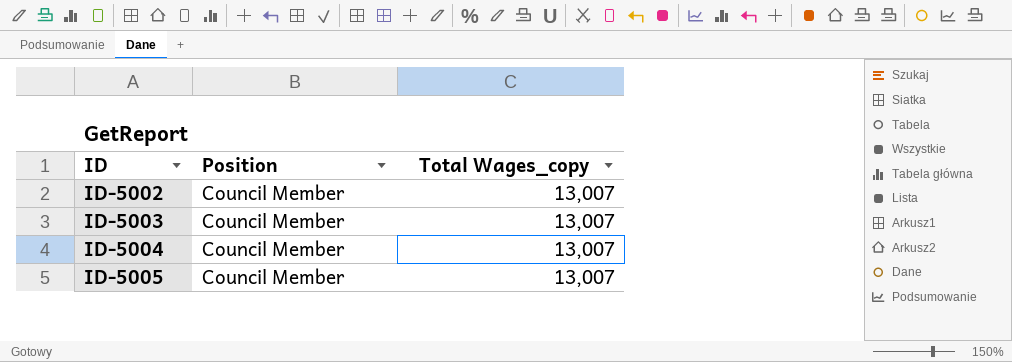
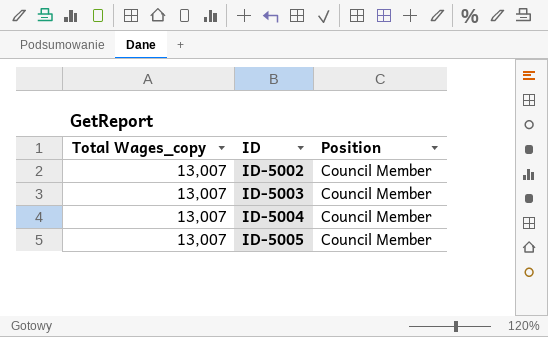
column Total Wages_copy | position: 3 -> 1

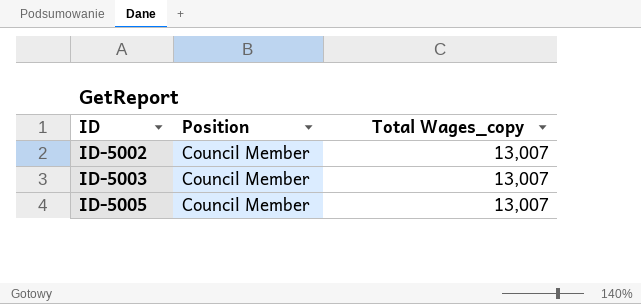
column Total Wages_copy | position: 1 -> 3
row ID-5004: 13,007 | Council Member -> none

